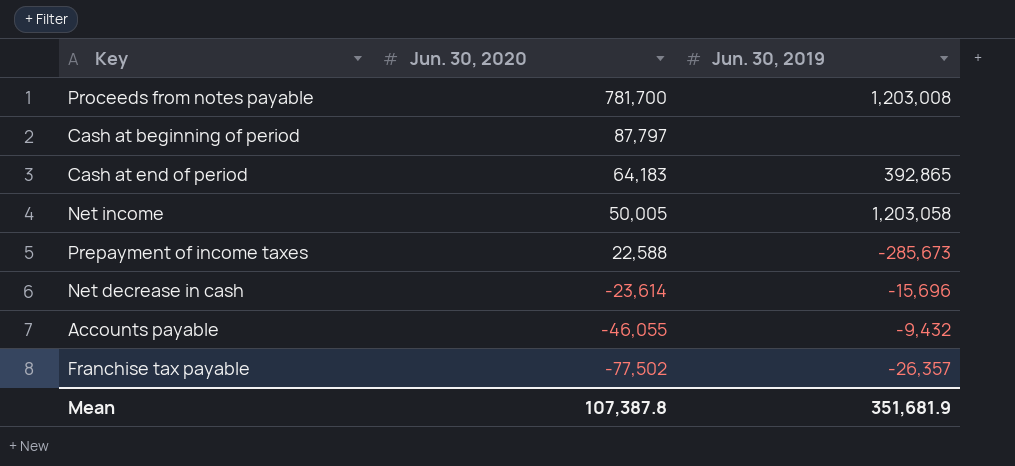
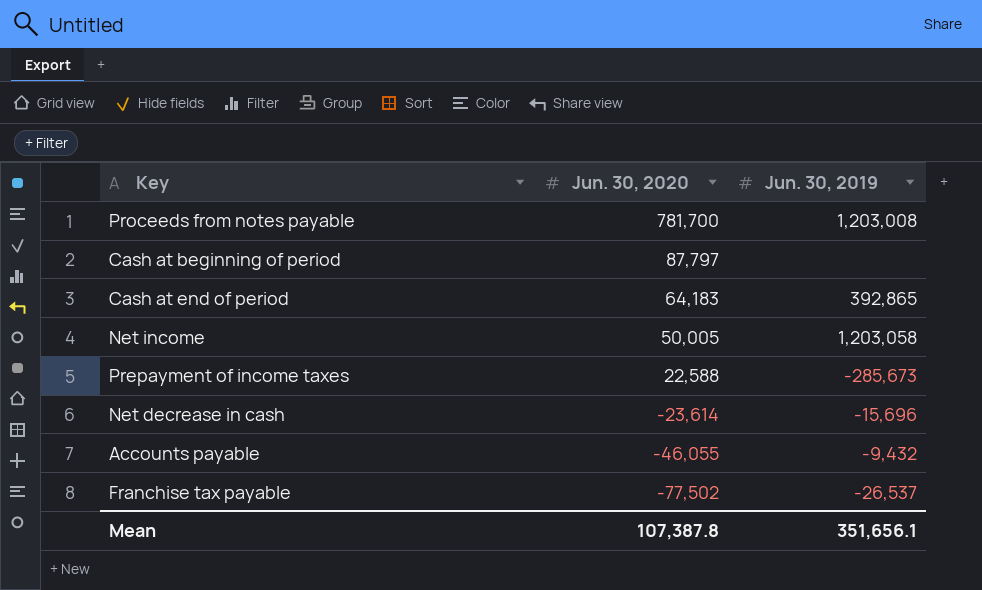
Franchise tax payable | Jun. 30, 2019: -26,357 -> -26,537
Mean | Jun. 30, 2019: 351,681.9 -> 351,656.1

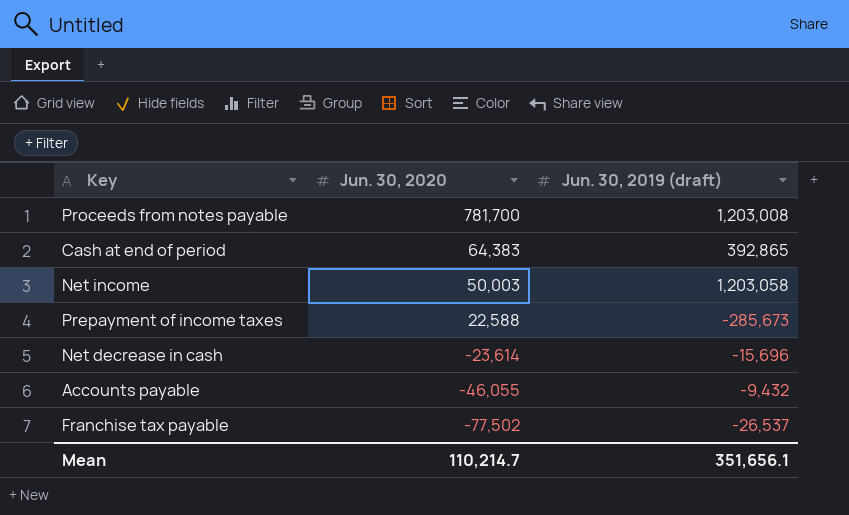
column name: Jun. 30, 2019 -> Jun. 30, 2019 (draft)
row Cash at beginning of period: 87,797 | none -> none
Cash at end of period | Jun. 30, 2020: 64,183 -> 64,383
Net income | Jun. 30, 2020: 50,005 -> 50,003
Mean | Jun. 30, 2020: 107,387.8 -> 110,214.7

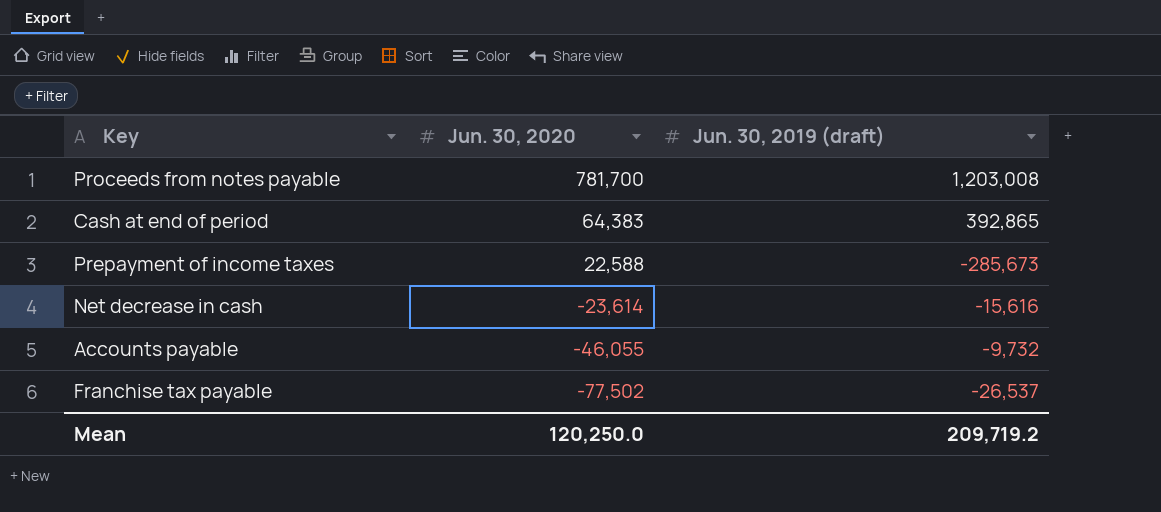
row Net income: 50,003 | 1,203,058 -> none
Net decrease in cash | Jun. 30, 2019 (draft): -15,696 -> -15,616
Accounts payable | Jun. 30, 2019 (draft): -9,432 -> -9,732
Mean | Jun. 30, 2020: 110,214.7 -> 120,250.0
Mean | Jun. 30, 2019 (draft): 351,656.1 -> 209,719.2

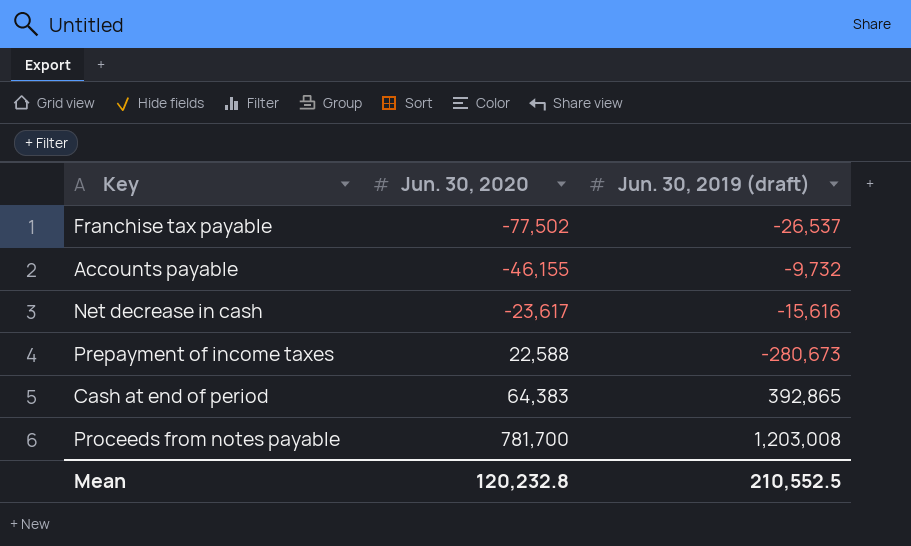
row order: Jun. 30, 2020 descending -> Jun. 30, 2020 ascending
Accounts payable | Jun. 30, 2020: -46,055 -> -46,155
Net decrease in cash | Jun. 30, 2020: -23,614 -> -23,617
Prepayment of income taxes | Jun. 30, 2019 (draft): -285,673 -> -280,673
Mean | Jun. 30, 2020: 120,250.0 -> 120,232.8
Mean | Jun. 30, 2019 (draft): 209,719.2 -> 210,552.5

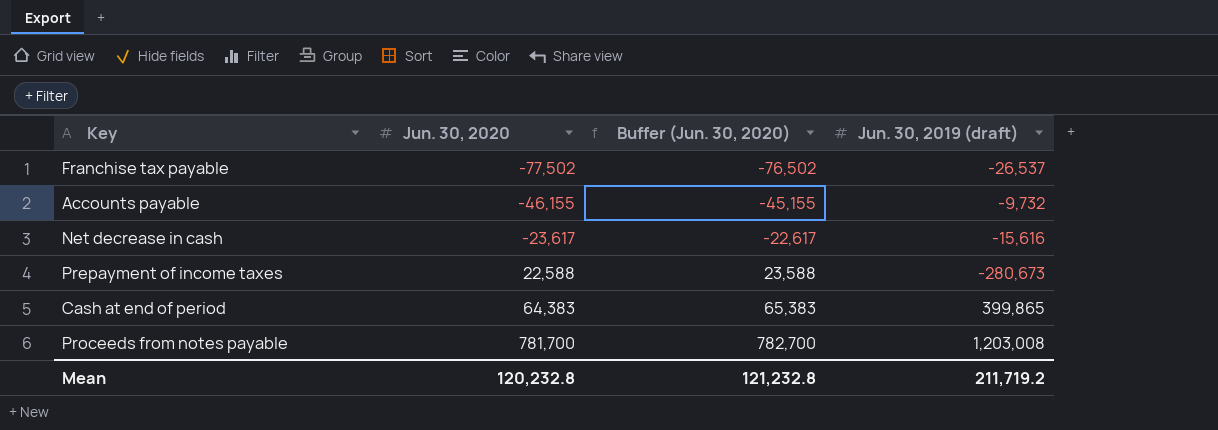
column Buffer (Jun. 30, 2020) | formula: none -> [Jun. 30, 2020] + 1000
Cash at end of period | Jun. 30, 2019 (draft): 392,865 -> 399,865
Mean | Jun. 30, 2019 (draft): 210,552.5 -> 211,719.2

